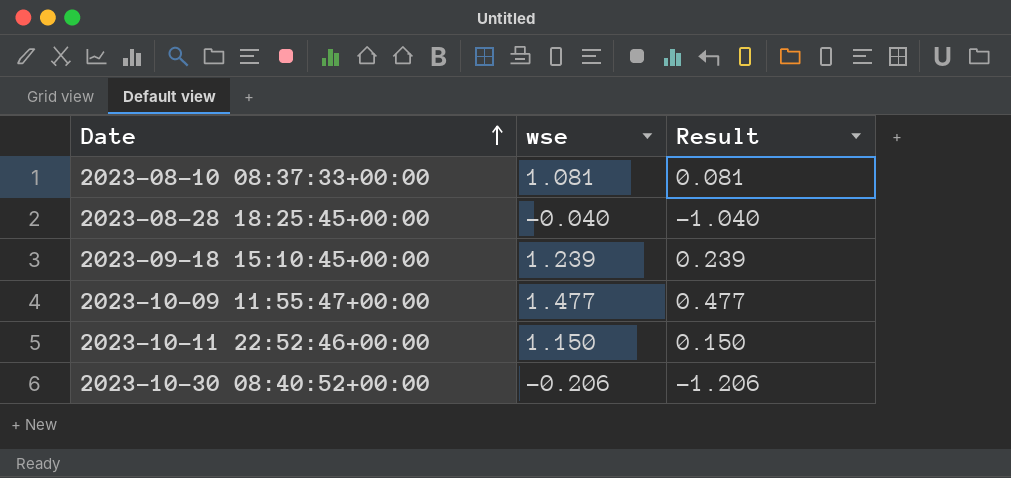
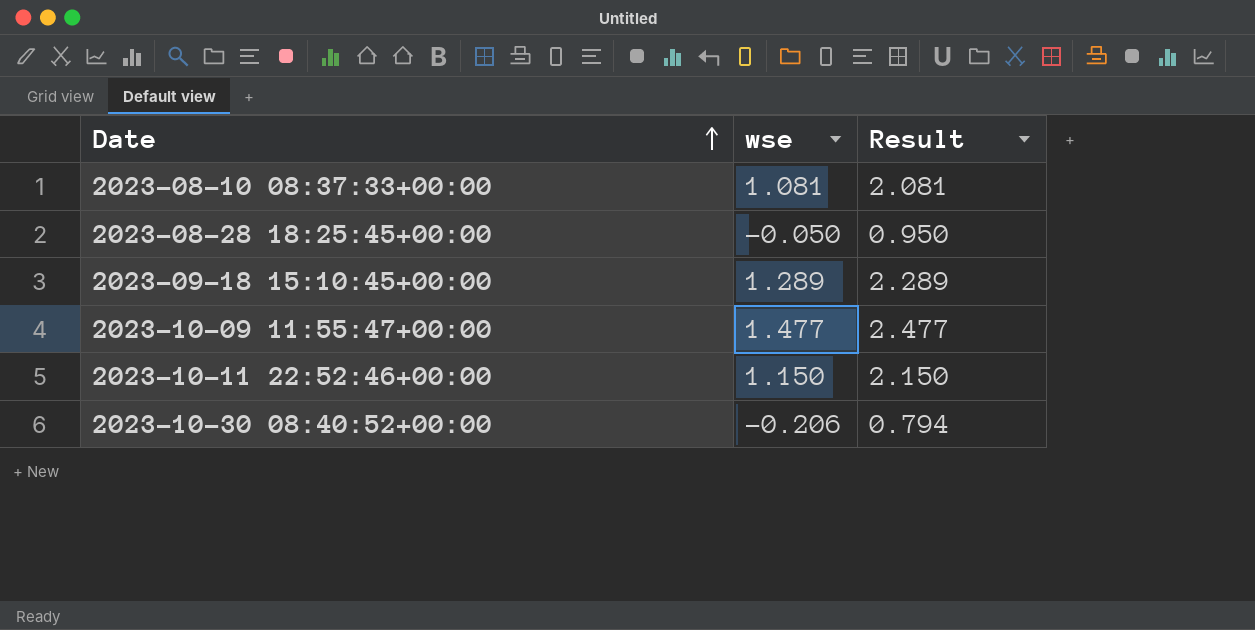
column Result | formula: [wse] - 1 -> [wse] + 1
2023-08-28 18:25:45+00:00 | wse: -0.040 -> -0.050
2023-09-18 15:10:45+00:00 | wse: 1.239 -> 1.289

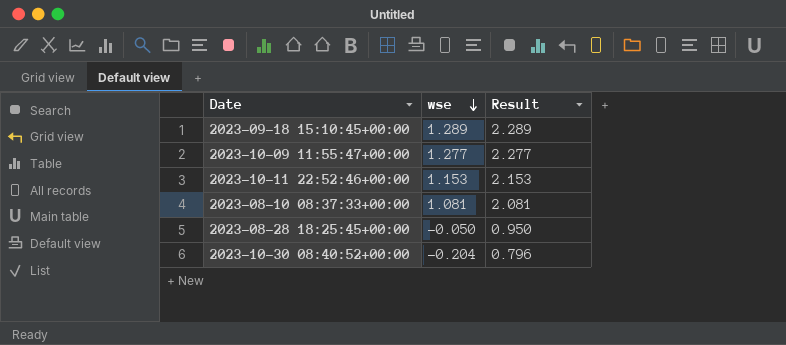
row order: Date ascending -> wse descending
2023-10-09 11:55:47+00:00 | wse: 1.477 -> 1.277
2023-10-09 11:55:47+00:00 | Result: 2.477 -> 2.277
2023-10-11 22:52:46+00:00 | wse: 1.150 -> 1.153
2023-10-11 22:52:46+00:00 | Result: 2.150 -> 2.153
2023-10-30 08:40:52+00:00 | wse: -0.206 -> -0.204
2023-10-30 08:40:52+00:00 | Result: 0.794 -> 0.796

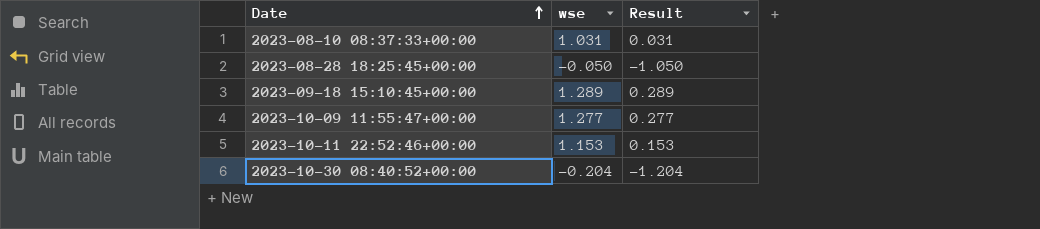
row order: wse descending -> Date ascending
column Result | formula: [wse] + 1 -> [wse] - 1
2023-08-10 08:37:33+00:00 | wse: 1.081 -> 1.031

